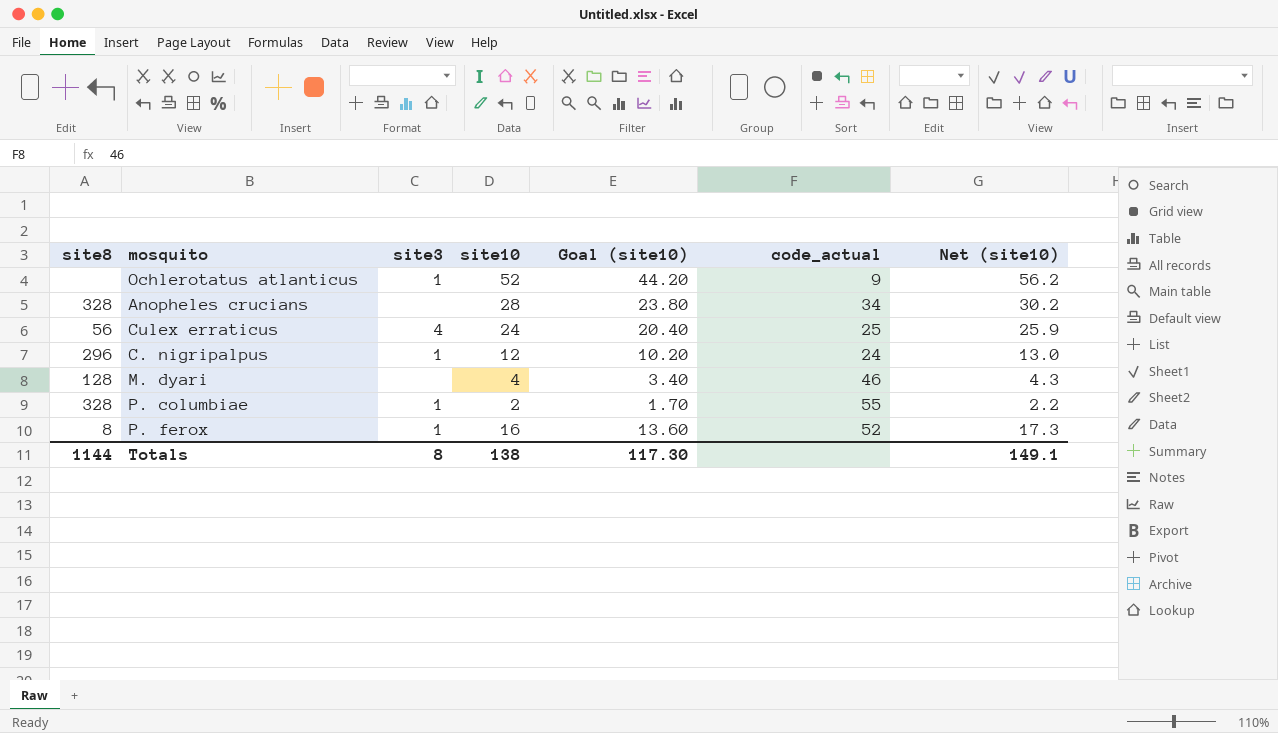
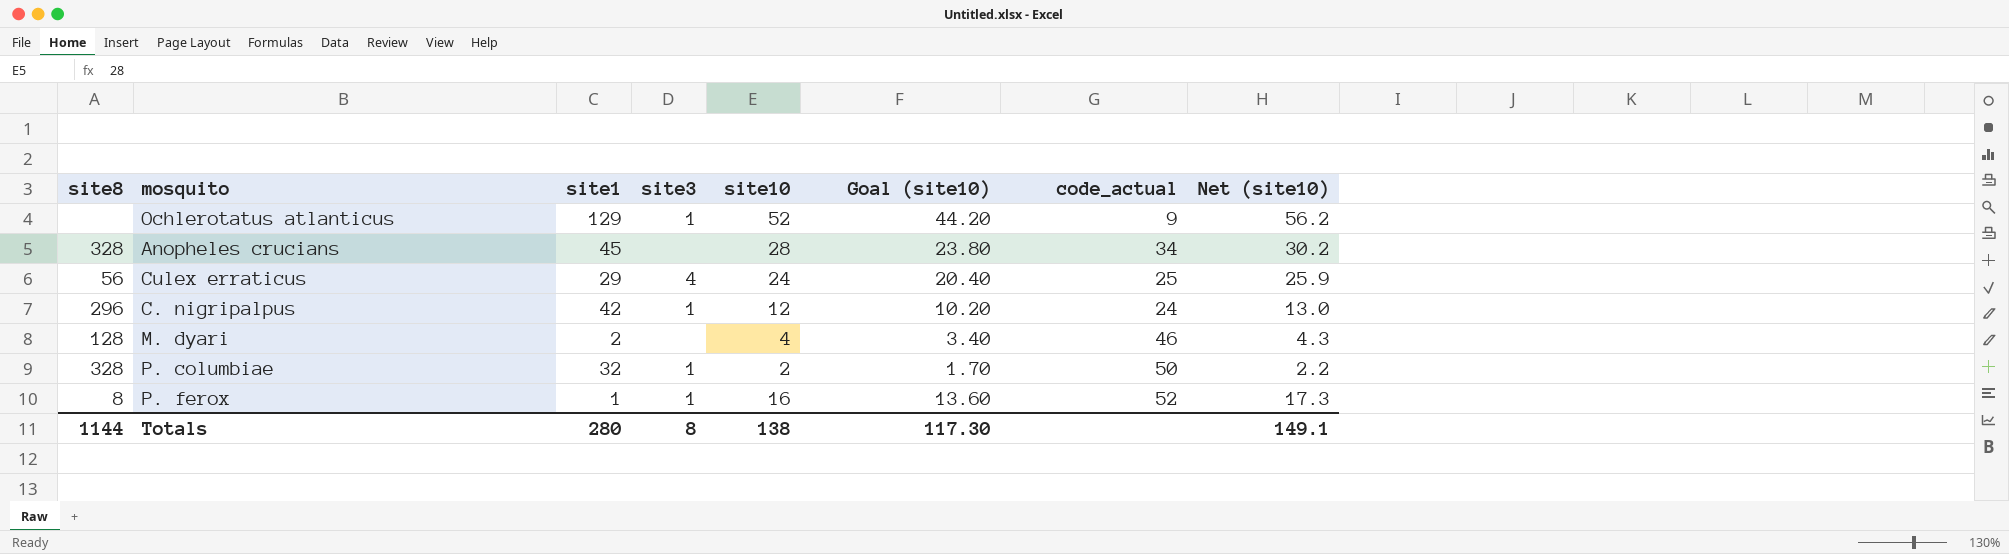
column site1 | position: none -> 3
P. columbiae | code_actual: 55 -> 50

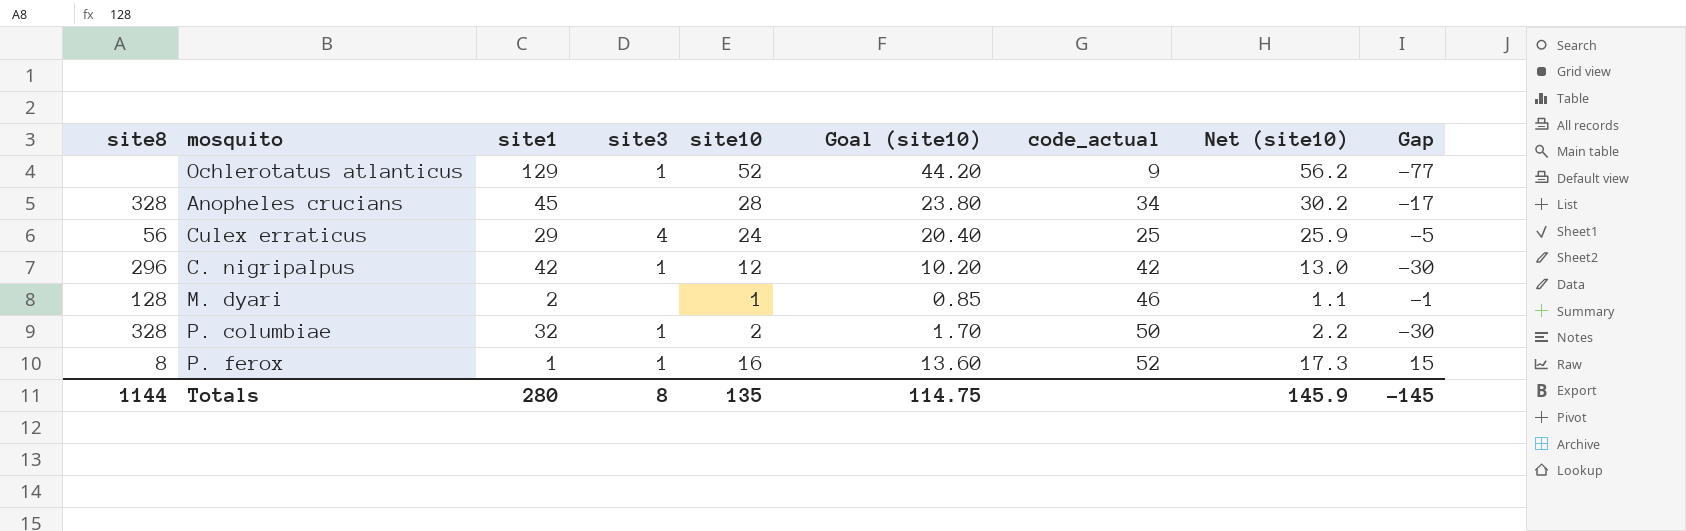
column Gap | formula: none -> [site10] - [site1]
C. nigripalpus | code_actual: 24 -> 42
M. dyari | site10: 4 -> 1
M. dyari | Goal (site10): 3.40 -> 0.85
M. dyari | Net (site10): 4.3 -> 1.1
Totals | site10: 138 -> 135
Totals | Goal (site10): 117.30 -> 114.75
Totals | Net (site10): 149.1 -> 145.9

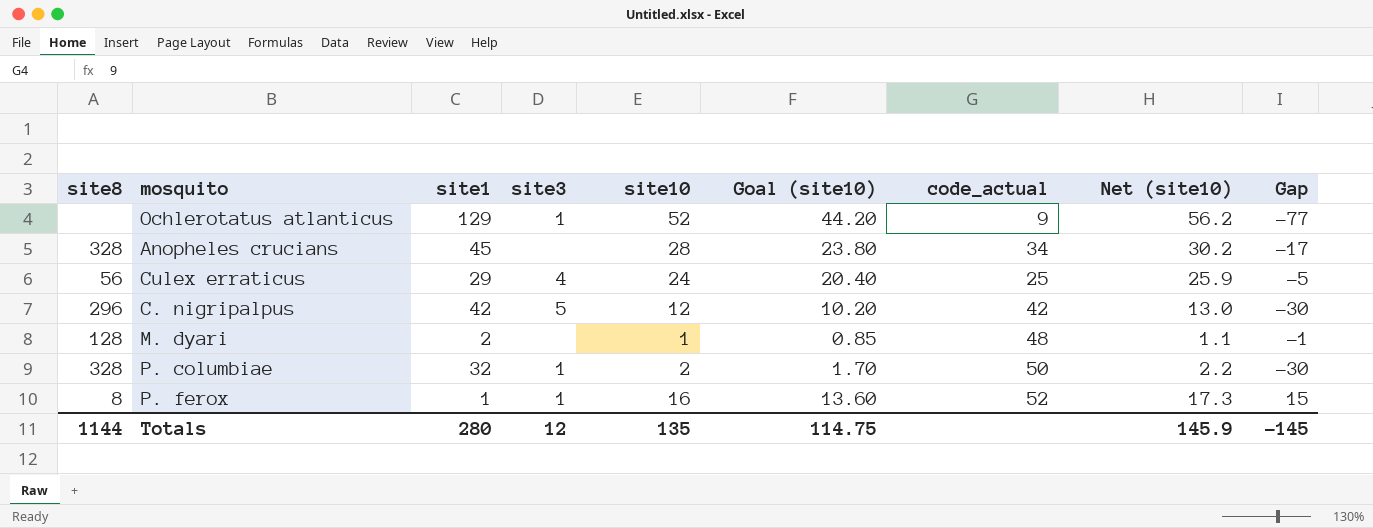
C. nigripalpus | site3: 1 -> 5
M. dyari | code_actual: 46 -> 48
Totals | site3: 8 -> 12

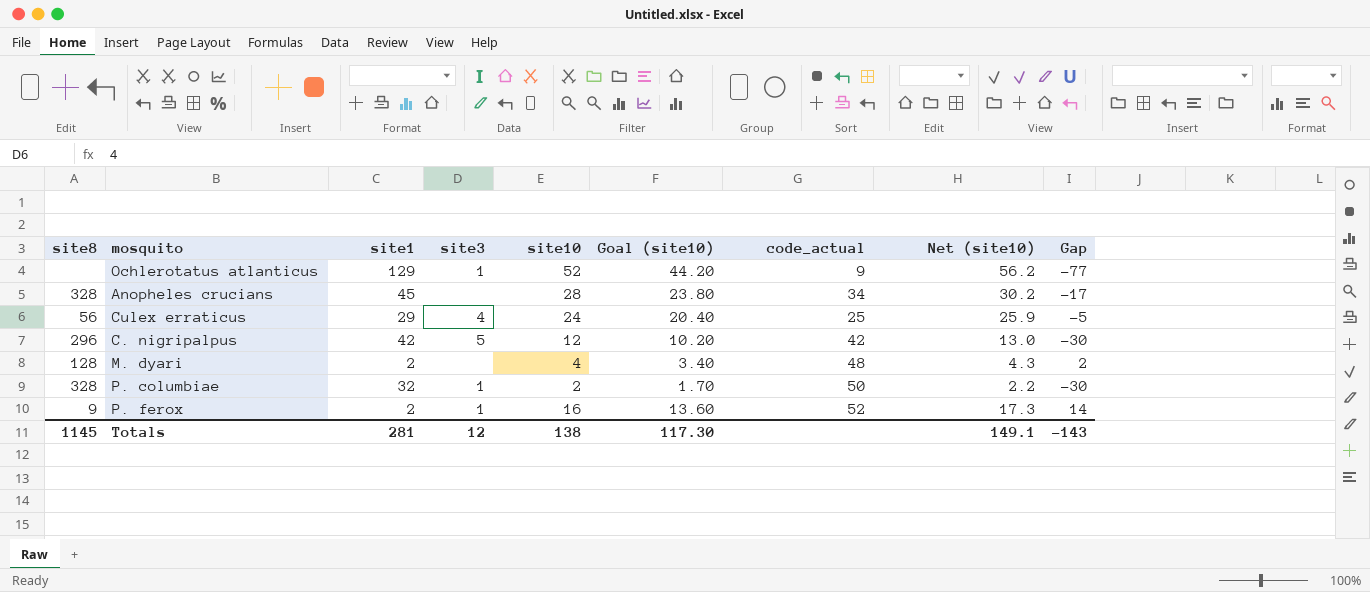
M. dyari | site10: 1 -> 4
M. dyari | Goal (site10): 0.85 -> 3.40
M. dyari | Net (site10): 1.1 -> 4.3
M. dyari | Gap: -1 -> 2
P. ferox | site8: 8 -> 9
P. ferox | site1: 1 -> 2
P. ferox | Gap: 15 -> 14
Totals | site8: 1144 -> 1145
Totals | site1: 280 -> 281
Totals | site10: 135 -> 138
Totals | Goal (site10): 114.75 -> 117.30
Totals | Net (site10): 145.9 -> 149.1
Totals | Gap: -145 -> -143

